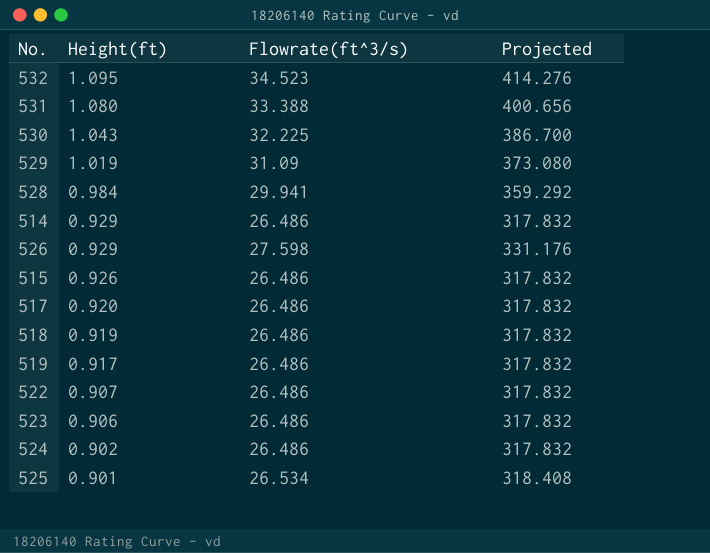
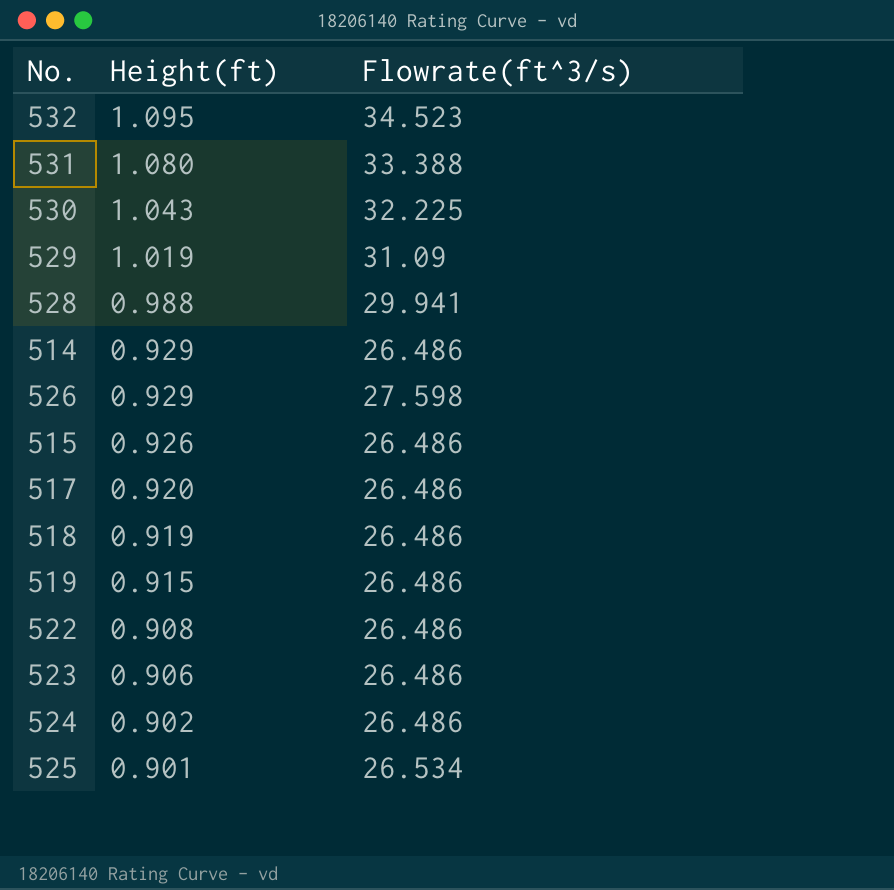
column Projected | formula: [Flowrate(ft^3/s)] * 12 -> none
528 | Height(ft): 0.984 -> 0.988
519 | Height(ft): 0.917 -> 0.915
522 | Height(ft): 0.907 -> 0.908

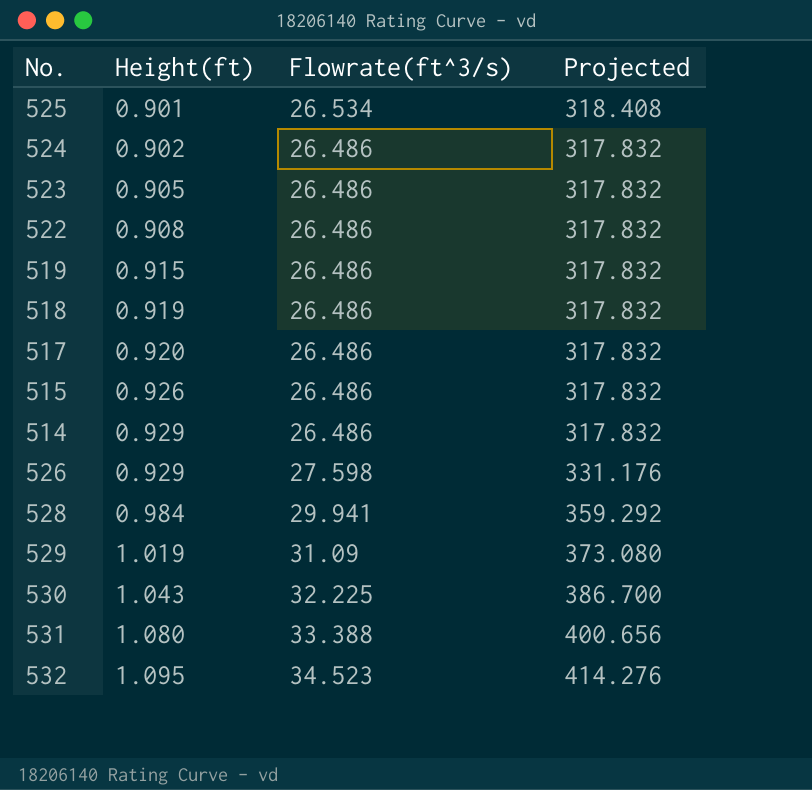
row order: Height(ft) descending -> Height(ft) ascending
column Projected | formula: none -> [Flowrate(ft^3/s)] * 12
523 | Height(ft): 0.906 -> 0.905
528 | Height(ft): 0.988 -> 0.984

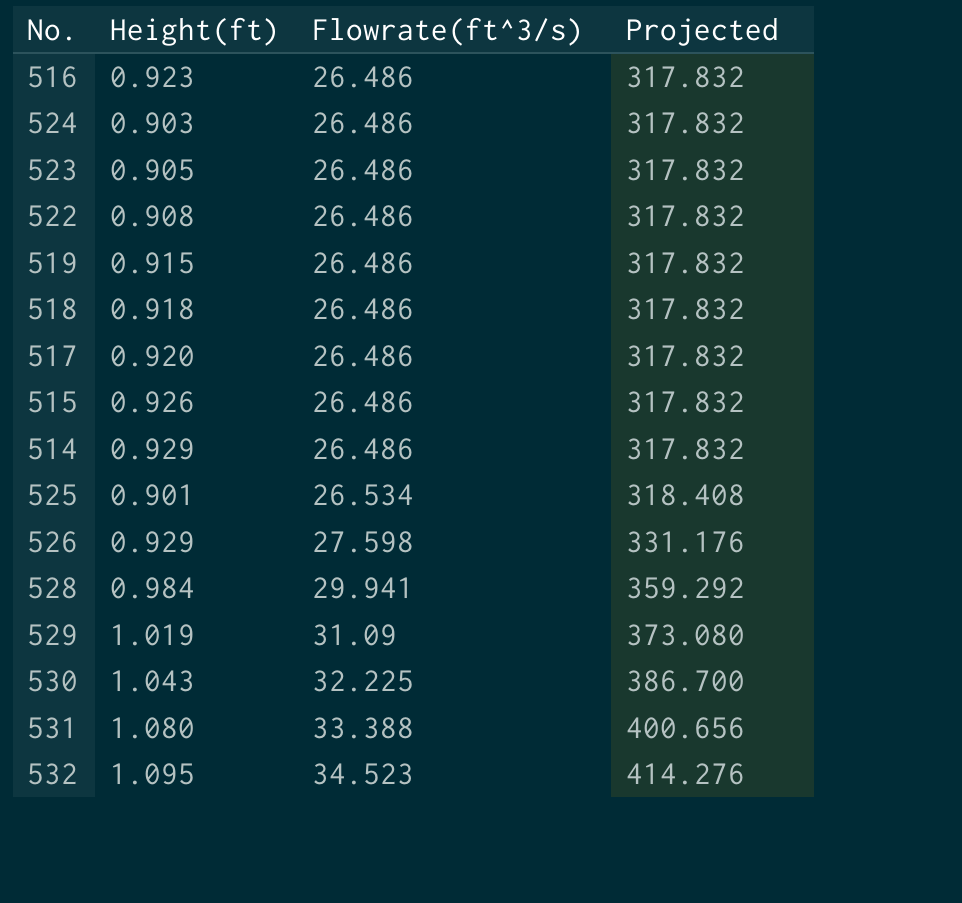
row order: Height(ft) ascending -> Flowrate(ft^3/s) ascending
row 516: none -> 0.923 | 26.486 | 317.832
524 | Height(ft): 0.902 -> 0.903
518 | Height(ft): 0.919 -> 0.918

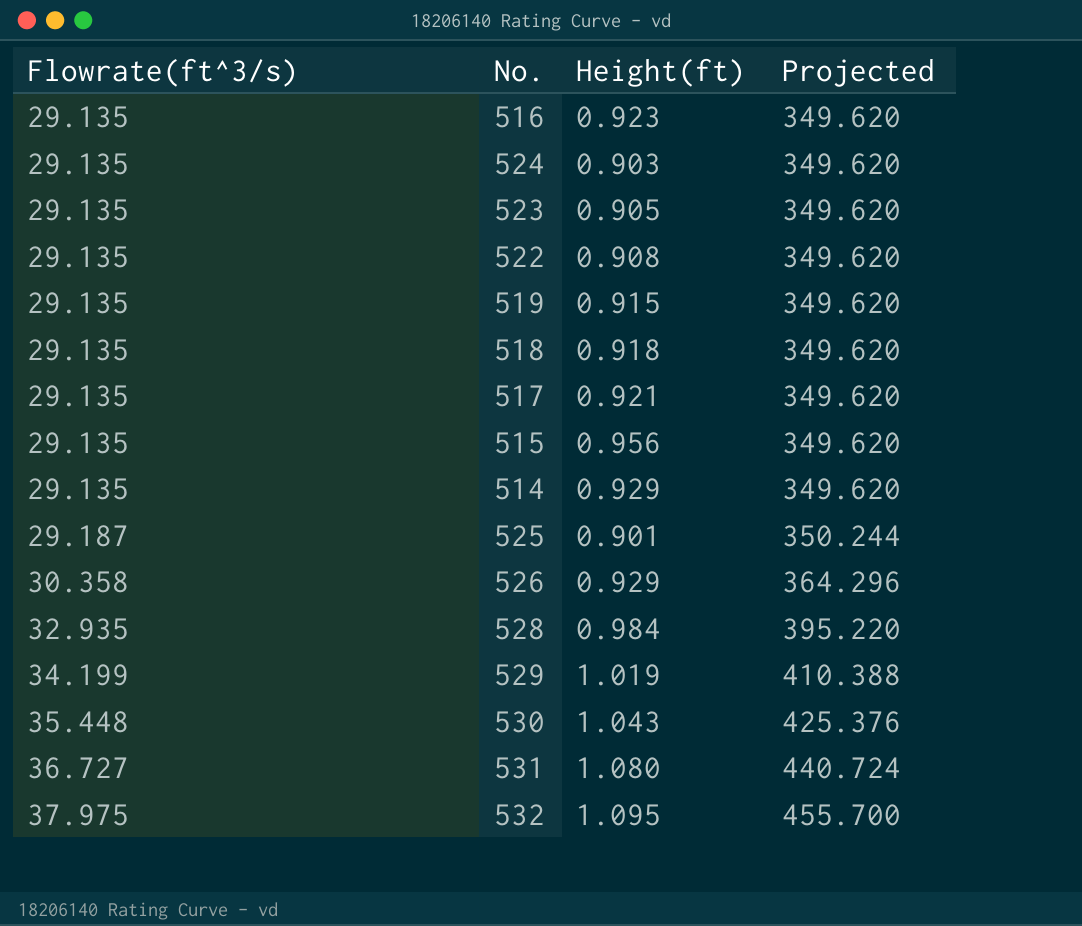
column Flowrate(ft^3/s) | position: 3 -> 1
516 | Flowrate(ft^3/s): 26.486 -> 29.135
516 | Projected: 317.832 -> 349.620
524 | Flowrate(ft^3/s): 26.486 -> 29.135
524 | Projected: 317.832 -> 349.620
523 | Flowrate(ft^3/s): 26.486 -> 29.135
523 | Projected: 317.832 -> 349.620
522 | Flowrate(ft^3/s): 26.486 -> 29.135
522 | Projected: 317.832 -> 349.620
519 | Flowrate(ft^3/s): 26.486 -> 29.135
519 | Projected: 317.832 -> 349.620
518 | Flowrate(ft^3/s): 26.486 -> 29.135
518 | Projected: 317.832 -> 349.620
517 | Flowrate(ft^3/s): 26.486 -> 29.135
517 | Height(ft): 0.920 -> 0.921
517 | Projected: 317.832 -> 349.620
515 | Flowrate(ft^3/s): 26.486 -> 29.135
515 | Height(ft): 0.926 -> 0.956
515 | Projected: 317.832 -> 349.620
514 | Flowrate(ft^3/s): 26.486 -> 29.135
514 | Projected: 317.832 -> 349.620
525 | Flowrate(ft^3/s): 26.534 -> 29.187
525 | Projected: 318.408 -> 350.244
526 | Flowrate(ft^3/s): 27.598 -> 30.358
526 | Projected: 331.176 -> 364.296
528 | Flowrate(ft^3/s): 29.941 -> 32.935
528 | Projected: 359.292 -> 395.220
529 | Flowrate(ft^3/s): 31.09 -> 34.199
529 | Projected: 373.080 -> 410.388
530 | Flowrate(ft^3/s): 32.225 -> 35.448
530 | Projected: 386.700 -> 425.376
531 | Flowrate(ft^3/s): 33.388 -> 36.727
531 | Projected: 400.656 -> 440.724
532 | Flowrate(ft^3/s): 34.523 -> 37.975
532 | Projected: 414.276 -> 455.700

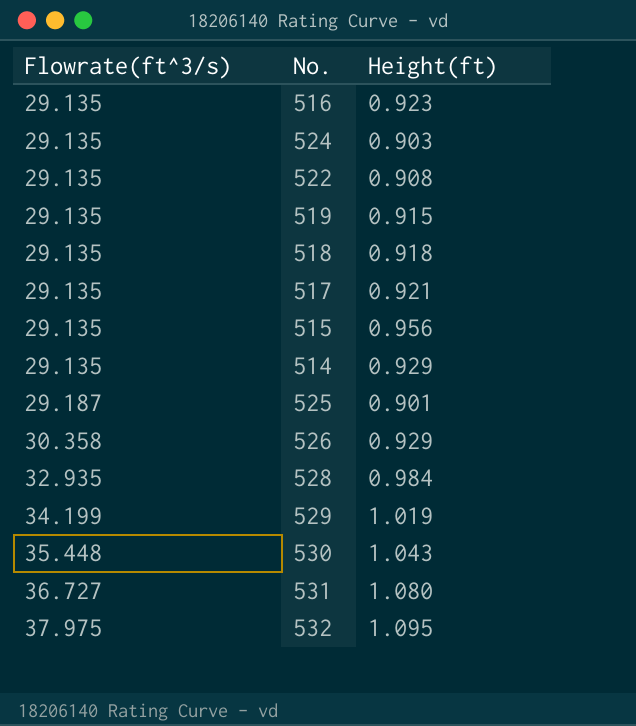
column Projected | formula: [Flowrate(ft^3/s)] * 12 -> none
row 523: 29.135 | 0.905 | 349.620 -> none

